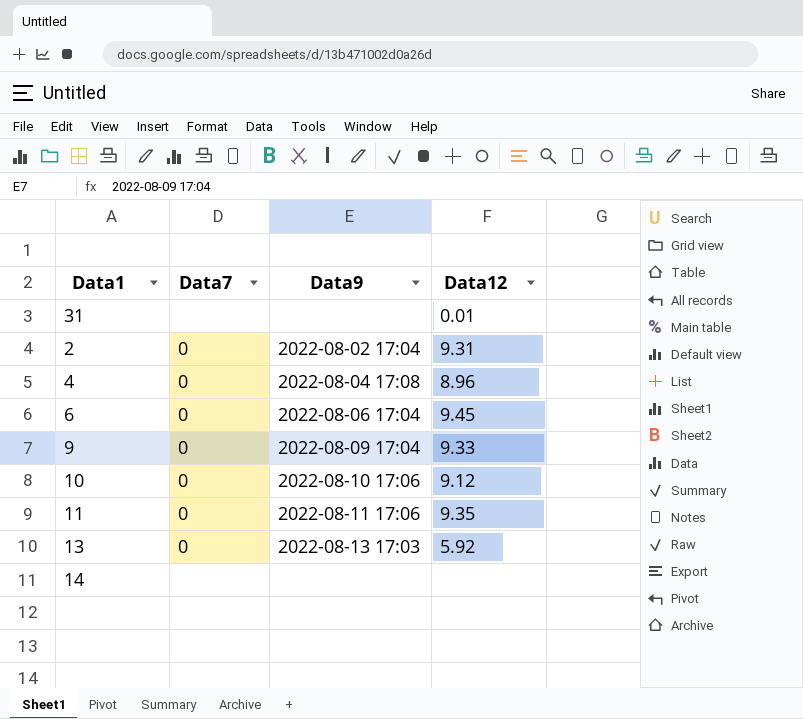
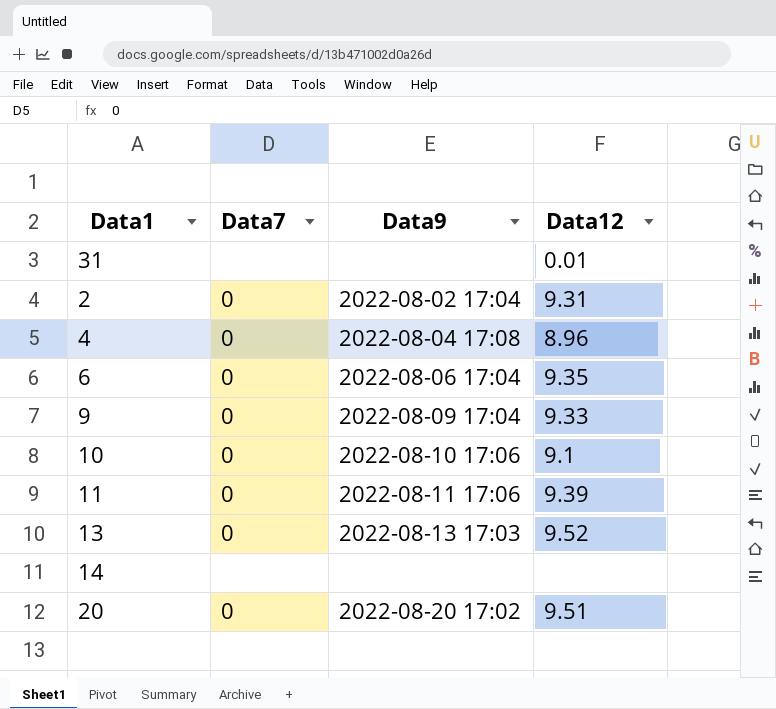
6 | Data12: 9.45 -> 9.35
10 | Data12: 9.12 -> 9.1
11 | Data12: 9.35 -> 9.39
13 | Data12: 5.92 -> 9.52
row 20: none -> 0 | 2022-08-20 17:02 | 9.51

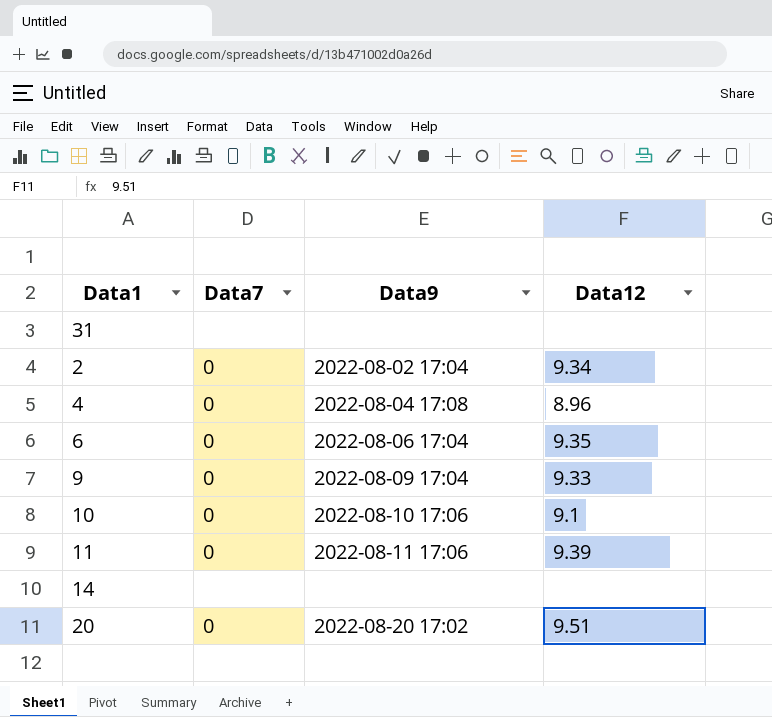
row 13: 0 | 2022-08-13 17:03 | 9.52 -> none
31 | Data12: 0.01 -> none
2 | Data12: 9.31 -> 9.34

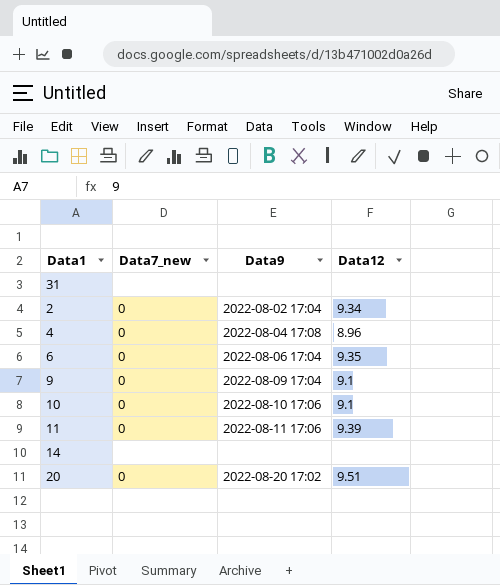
column name: Data7 -> Data7_new
9 | Data12: 9.33 -> 9.1

